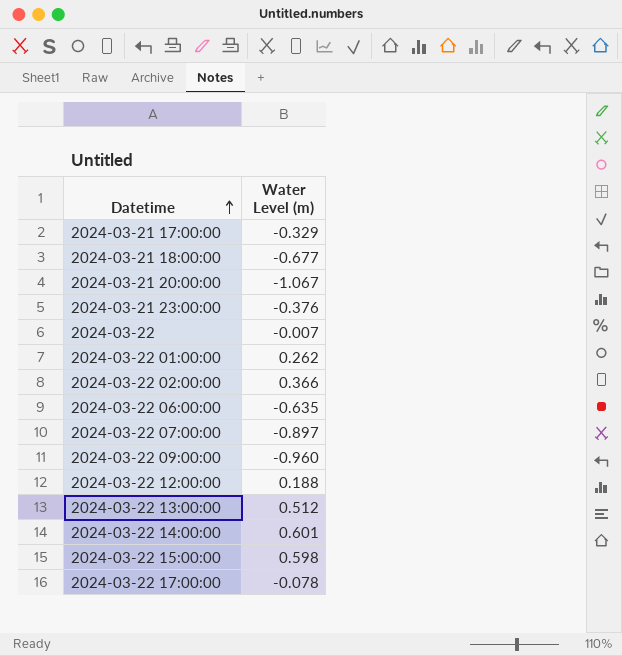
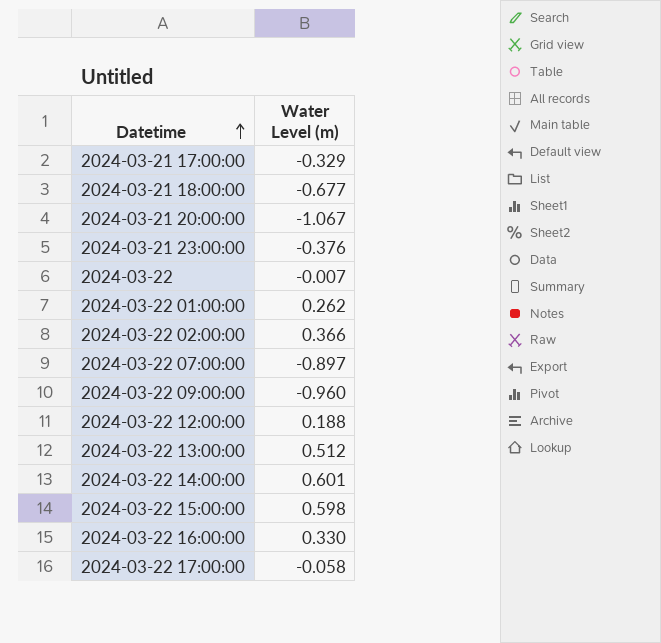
row 2024-03-22 06:00:00: -0.635 -> none
row 2024-03-22 16:00:00: none -> 0.330
2024-03-22 17:00:00 | Water Level (m): -0.078 -> -0.058

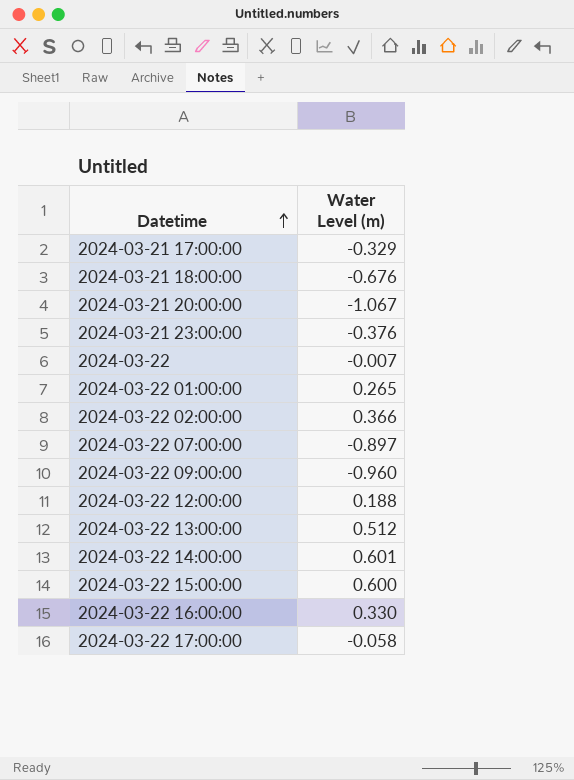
2024-03-21 18:00:00 | Water Level (m): -0.677 -> -0.676
2024-03-22 01:00:00 | Water Level (m): 0.262 -> 0.265
2024-03-22 15:00:00 | Water Level (m): 0.598 -> 0.600

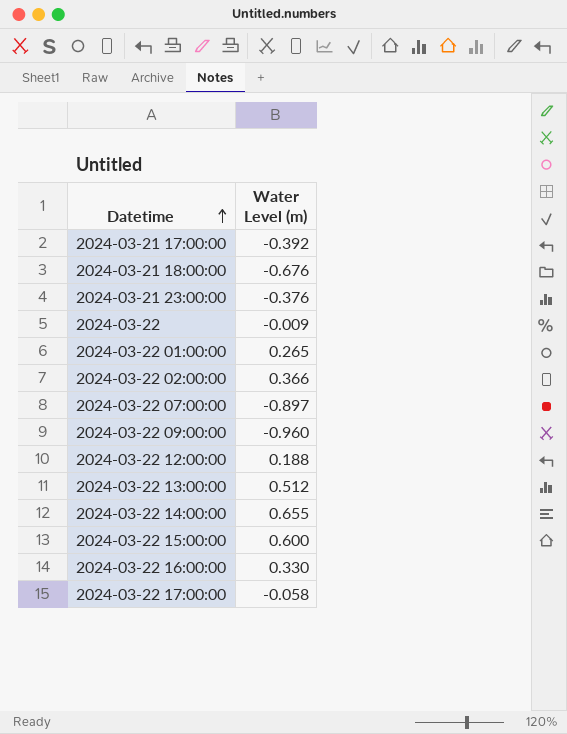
row 2024-03-21 20:00:00: -1.067 -> none
2024-03-21 17:00:00 | Water Level (m): -0.329 -> -0.392
2024-03-22 | Water Level (m): -0.007 -> -0.009
2024-03-22 14:00:00 | Water Level (m): 0.601 -> 0.655

